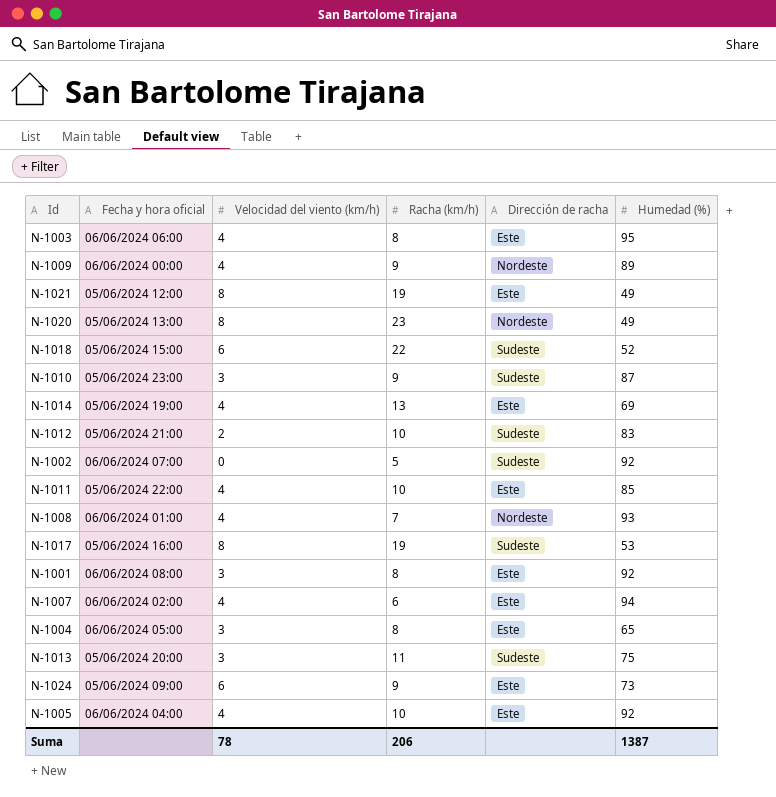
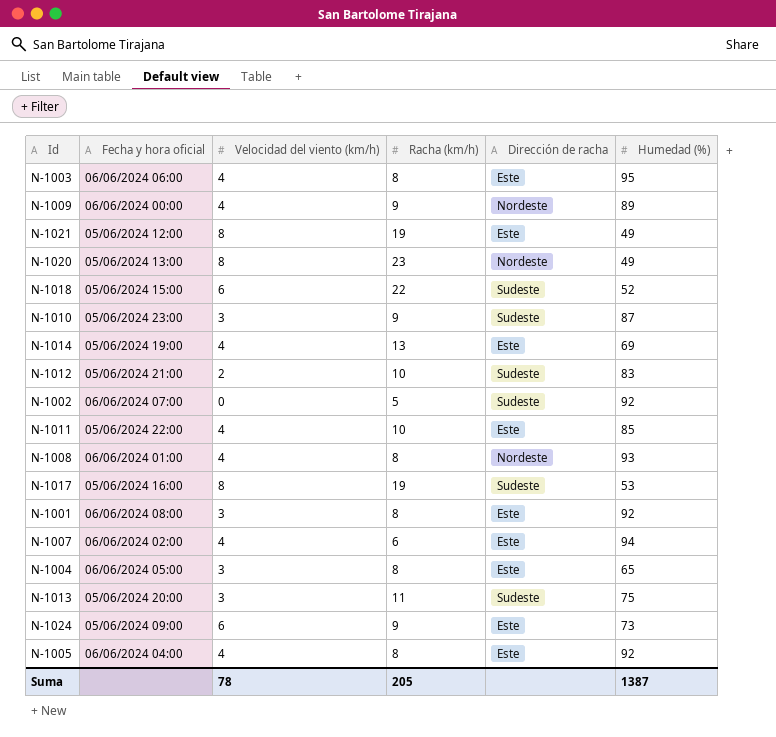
N-1008 | Racha (km/h): 7 -> 8
N-1005 | Racha (km/h): 10 -> 8
Suma | Racha (km/h): 206 -> 205

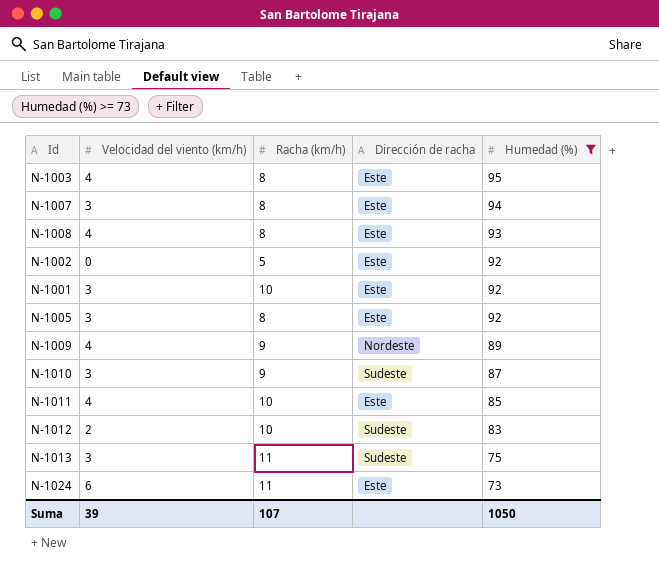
filter: none -> Humedad (%) >= 73
row order: none -> Humedad (%) descending
column Fecha y hora oficial | position: 2 -> none
N-1007 | Velocidad del viento (km/h): 4 -> 3
N-1007 | Racha (km/h): 6 -> 8
N-1008 | Dirección de racha: Nordeste -> Este
N-1002 | Dirección de racha: Sudeste -> Este
N-1001 | Racha (km/h): 8 -> 10
N-1005 | Velocidad del viento (km/h): 4 -> 3
N-1024 | Racha (km/h): 9 -> 11
Suma | Velocidad del viento (km/h): 78 -> 39
Suma | Racha (km/h): 205 -> 107
Suma | Humedad (%): 1387 -> 1050

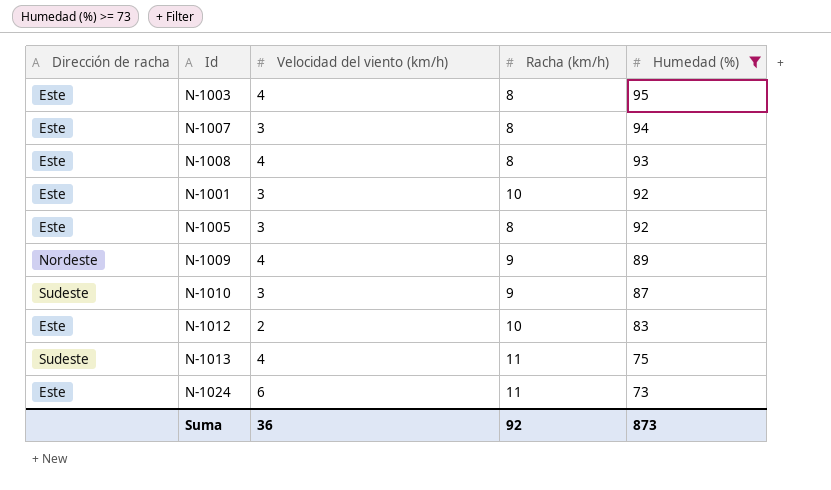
column Dirección de racha | position: 4 -> 1
row N-1002: 0 | 5 | Este | 92 -> none
row N-1011: 4 | 10 | Este | 85 -> none
N-1012 | Dirección de racha: Sudeste -> Este
N-1013 | Velocidad del viento (km/h): 3 -> 4
Suma | Velocidad del viento (km/h): 39 -> 36
Suma | Racha (km/h): 107 -> 92
Suma | Humedad (%): 1050 -> 873

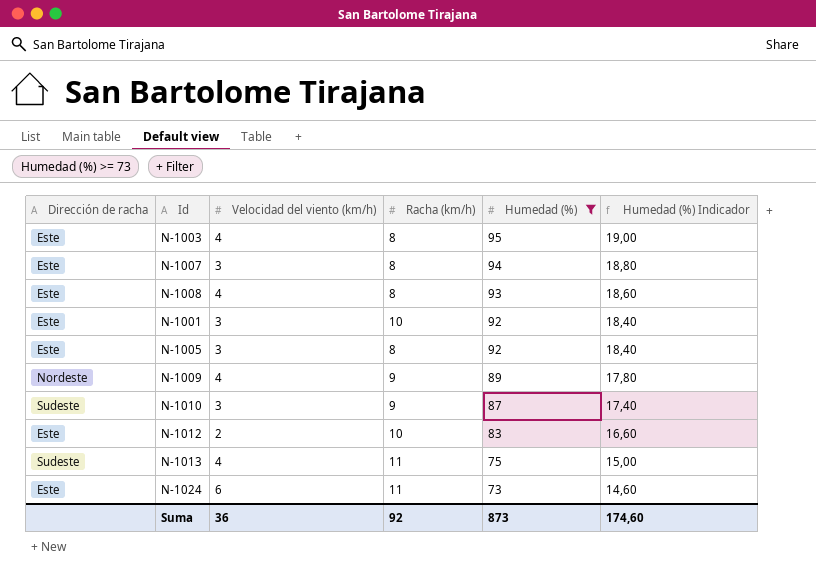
column Humedad (%) Indicador | formula: none -> [Humedad (%)] * 0,2

